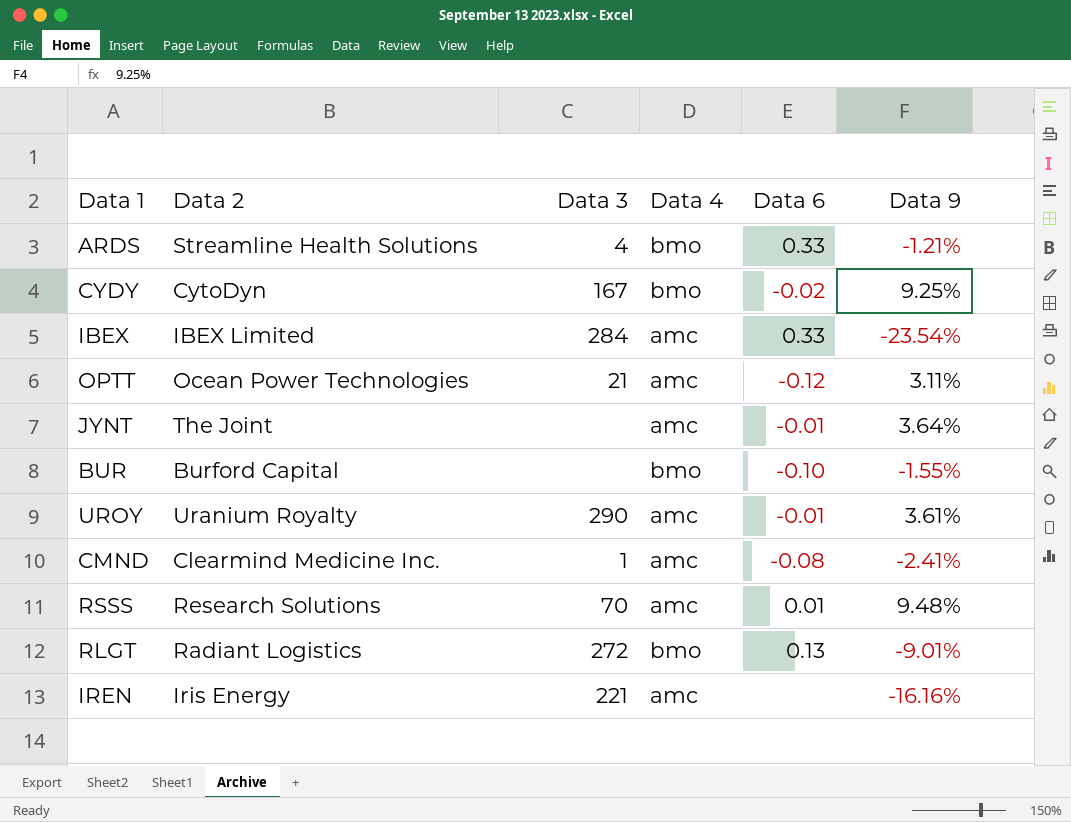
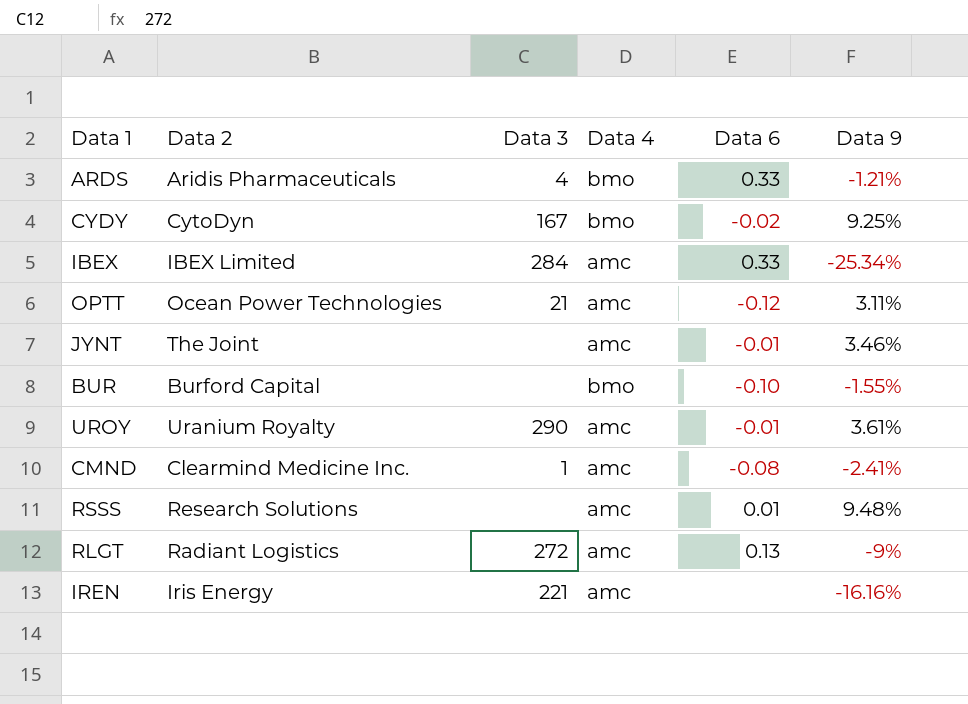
ARDS | Data 2: Streamline Health Solutions -> Aridis Pharmaceuticals
IBEX | Data 9: -23.54% -> -25.34%
JYNT | Data 9: 3.64% -> 3.46%
RSSS | Data 3: 70 -> none
RLGT | Data 4: bmo -> amc
RLGT | Data 9: -9.01% -> -9%

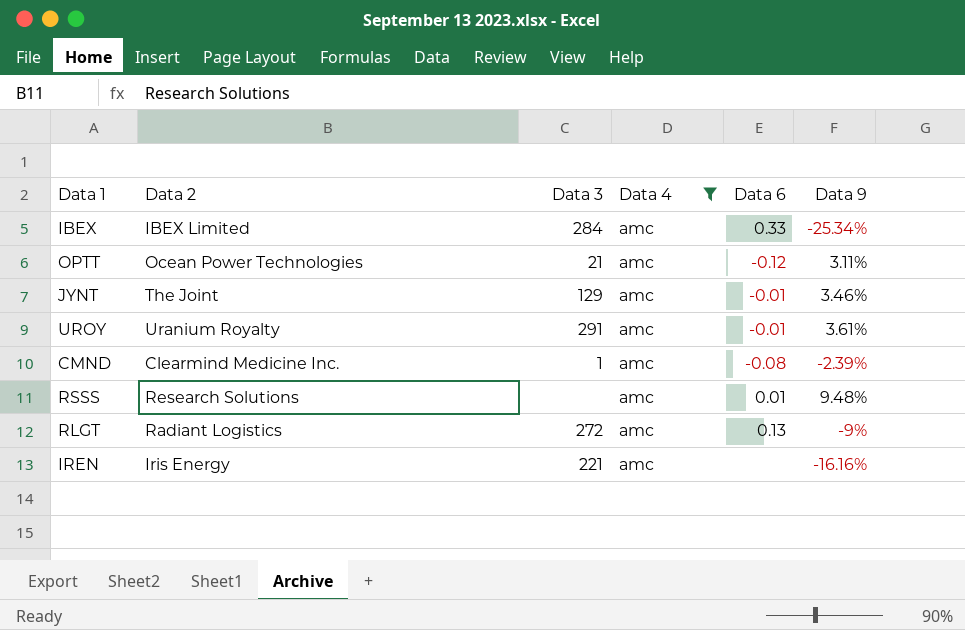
filter: none -> Data 4 = amc
JYNT | Data 3: none -> 129
UROY | Data 3: 290 -> 291
CMND | Data 9: -2.41% -> -2.39%

